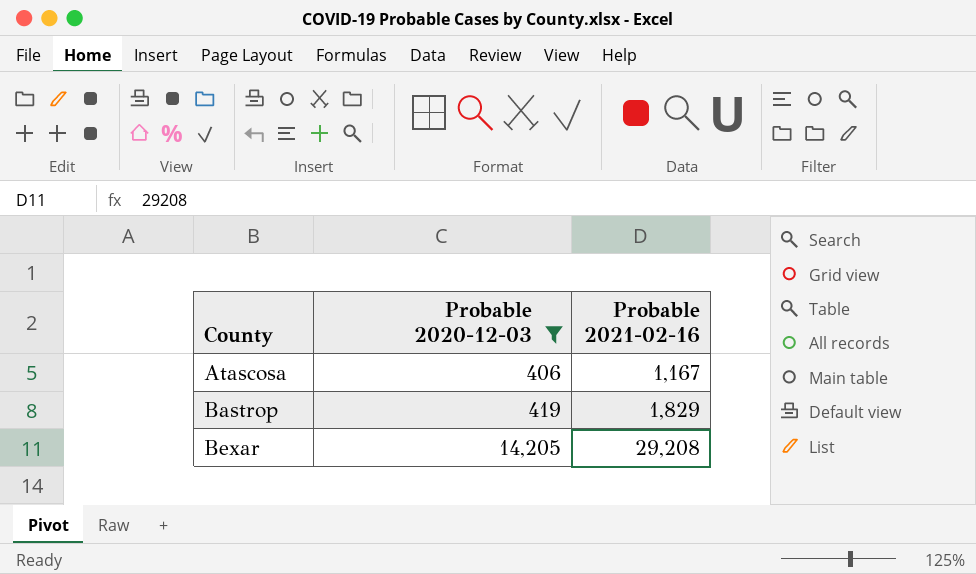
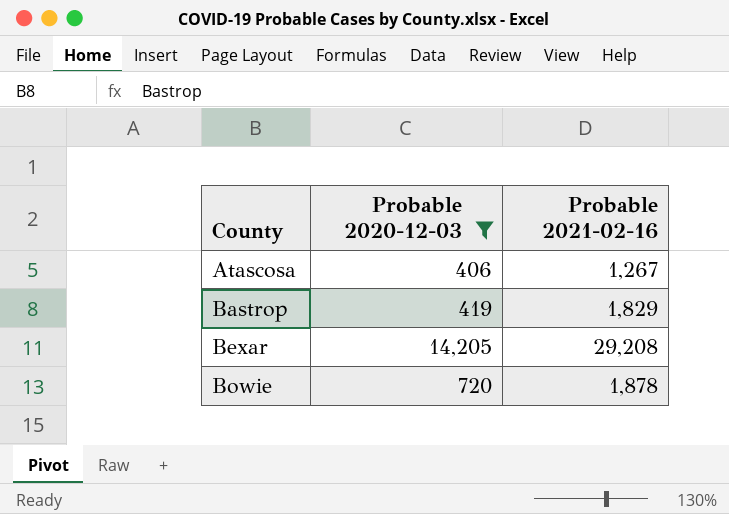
Atascosa | Probable 2021-02-16: 1,167 -> 1,267
row Bowie: none -> 720 | 1,878

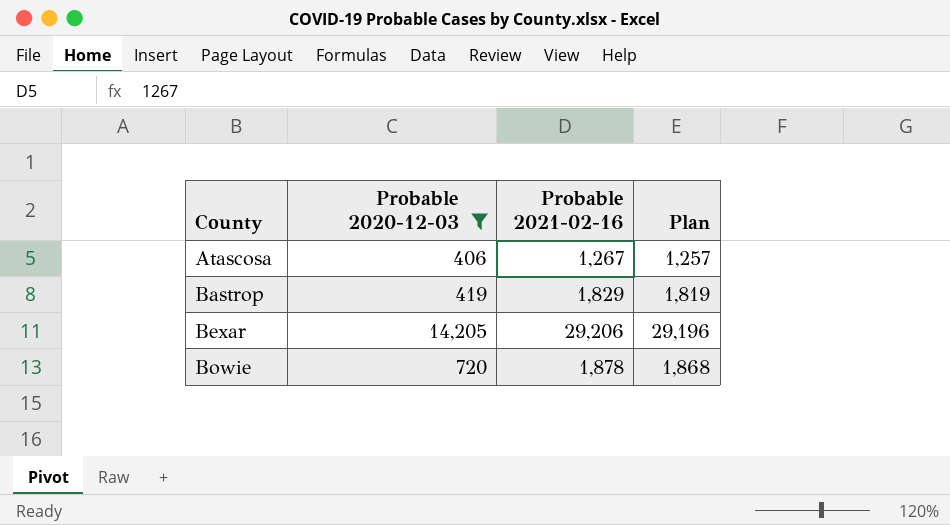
column Plan | formula: none -> [Probable 2021-02-16] - 10
Bexar | Probable 2021-02-16: 29,208 -> 29,206

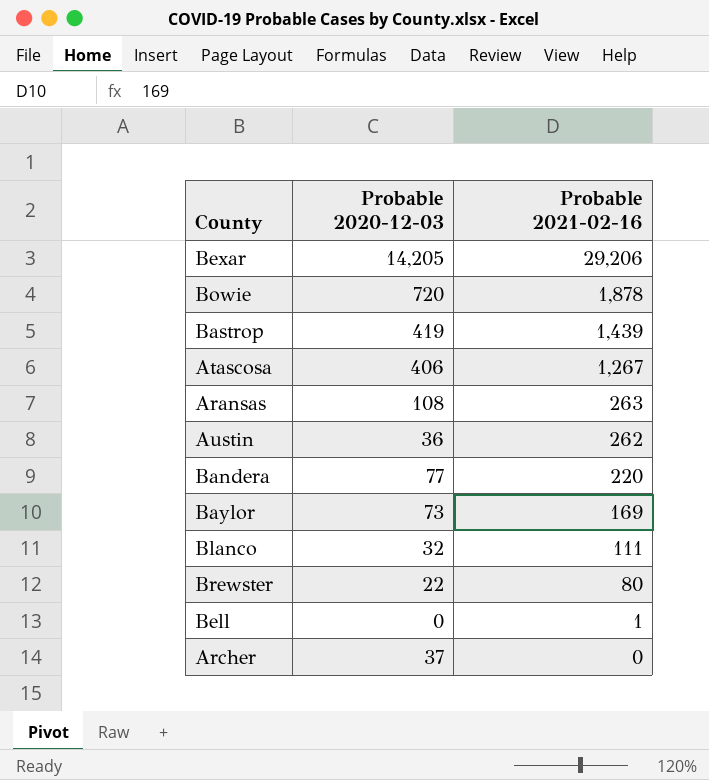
filter: Probable 2020-12-03 >= 406 -> none
row order: County ascending -> Probable 2021-02-16 descending
column Plan | formula: [Probable 2021-02-16] - 10 -> none
Bastrop | Probable 2021-02-16: 1,829 -> 1,439

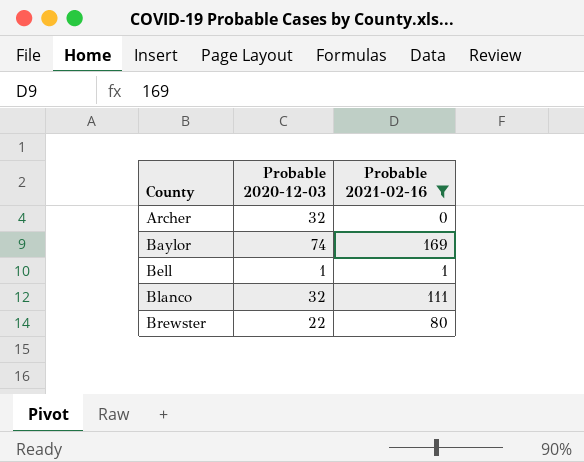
filter: none -> Probable 2021-02-16 <= 169
row order: Probable 2021-02-16 descending -> County ascending
Archer | Probable 2020-12-03: 37 -> 32
Baylor | Probable 2020-12-03: 73 -> 74
Bell | Probable 2020-12-03: 0 -> 1

